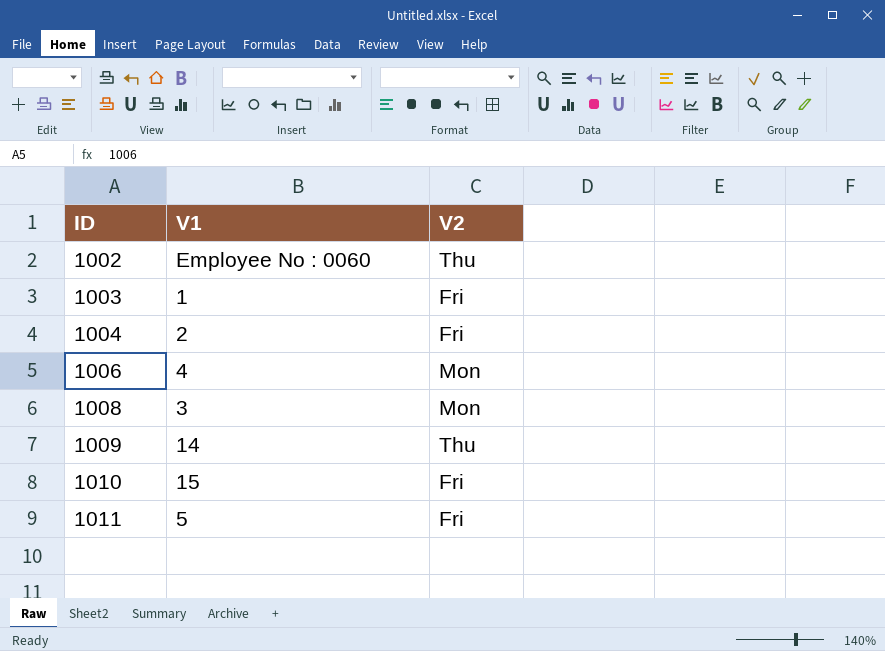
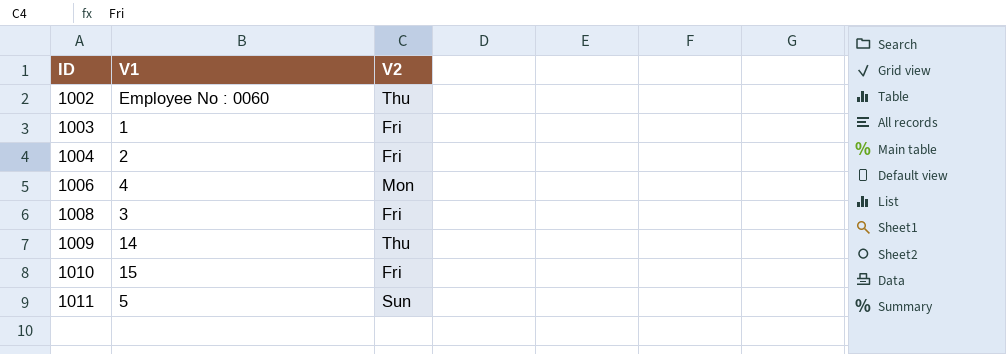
1008 | V2: Mon -> Fri
1011 | V2: Fri -> Sun

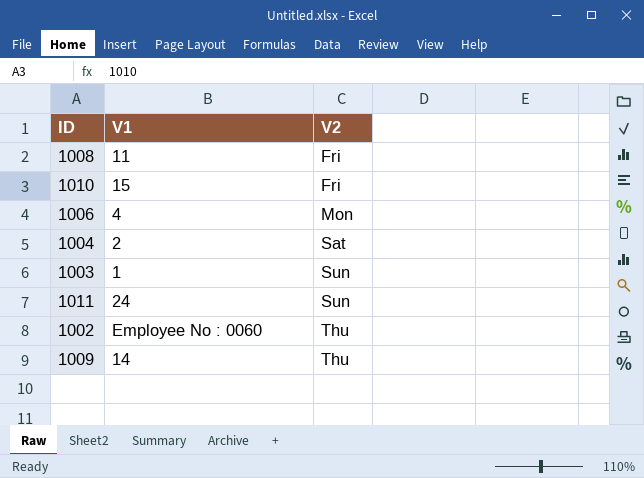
row order: ID ascending -> V2 ascending
1008 | V1: 3 -> 11
1004 | V2: Fri -> Sat
1003 | V2: Fri -> Sun
1011 | V1: 5 -> 24

